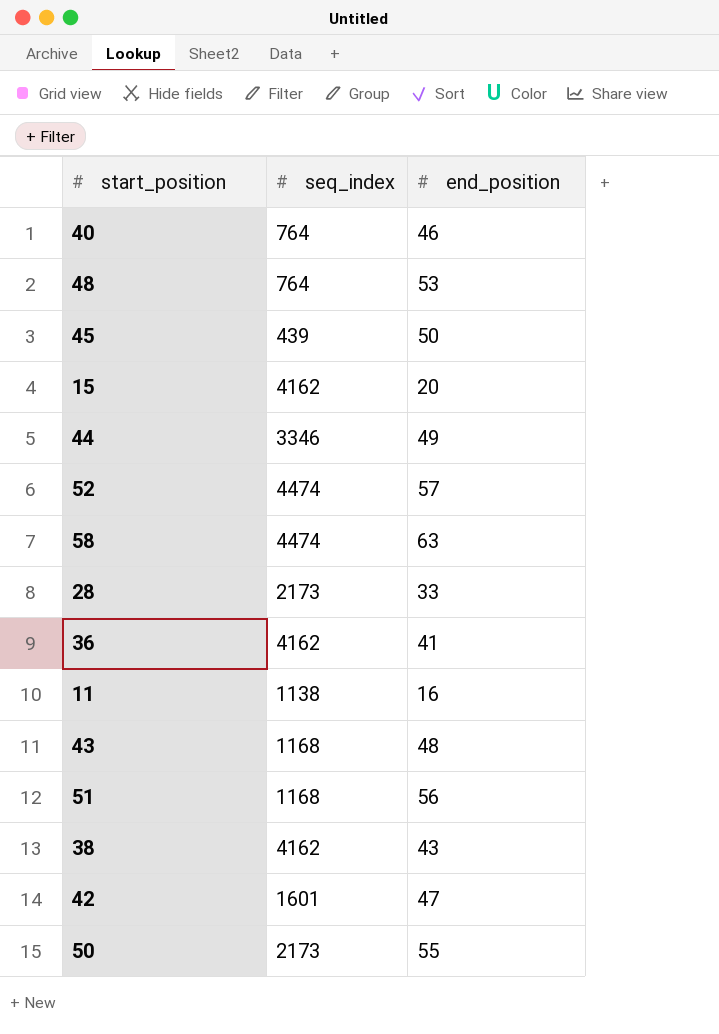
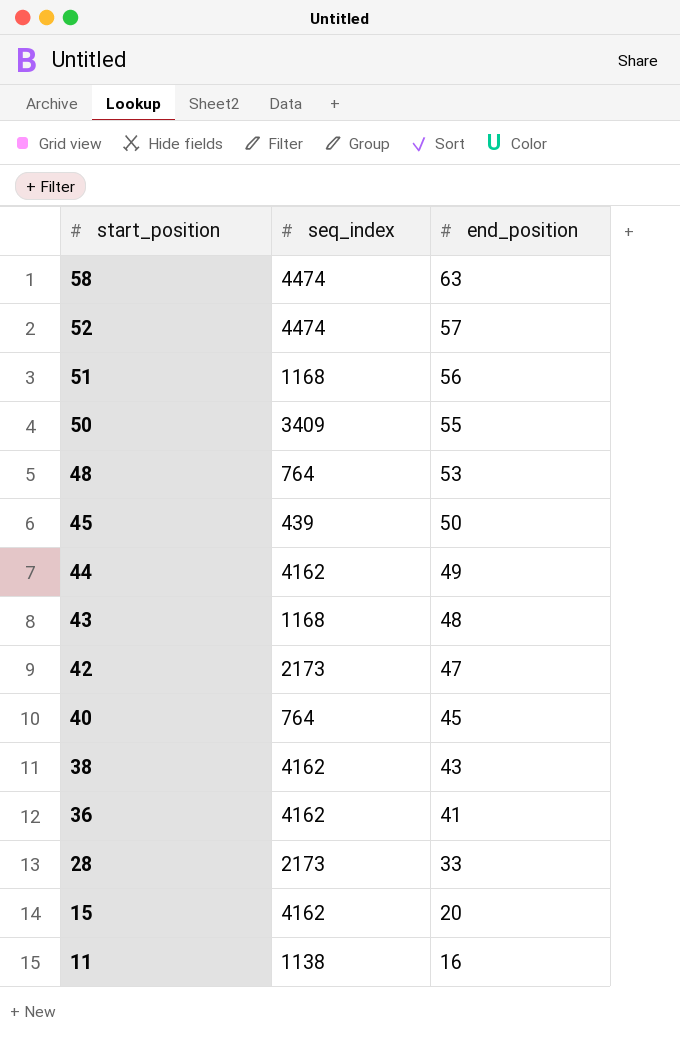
row order: none -> start_position descending
50 | seq_index: 2173 -> 3409
44 | seq_index: 3346 -> 4162
42 | seq_index: 1601 -> 2173
40 | end_position: 46 -> 45

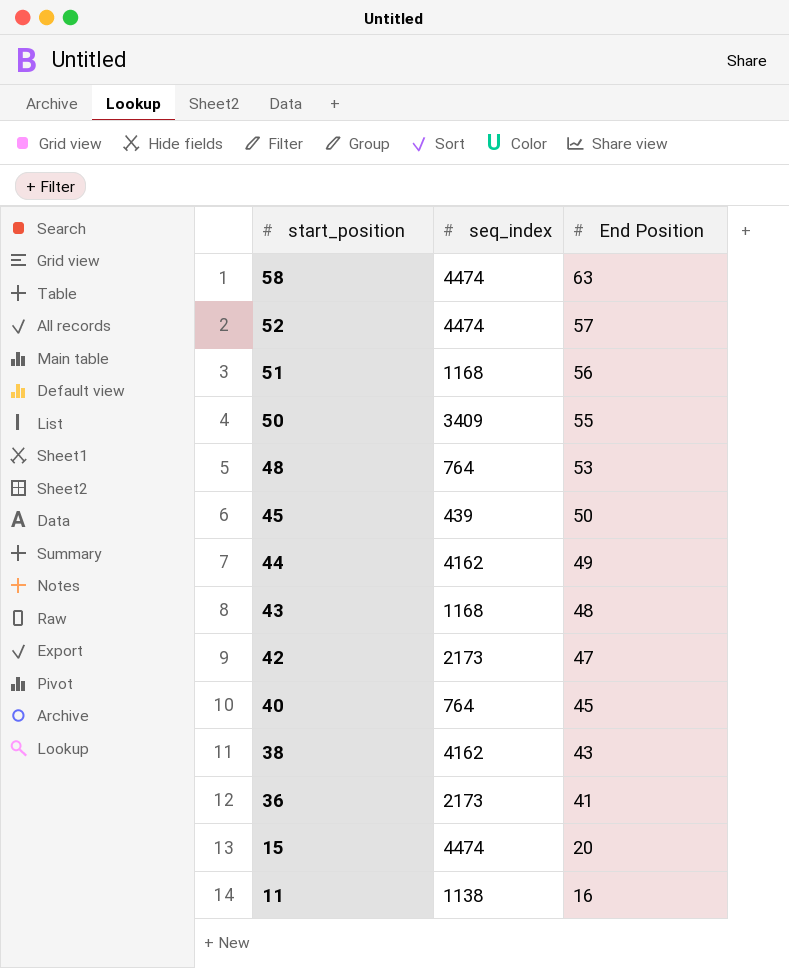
column name: end_position -> End Position
row 28: 2173 | 33 -> none
36 | seq_index: 4162 -> 2173
15 | seq_index: 4162 -> 4474

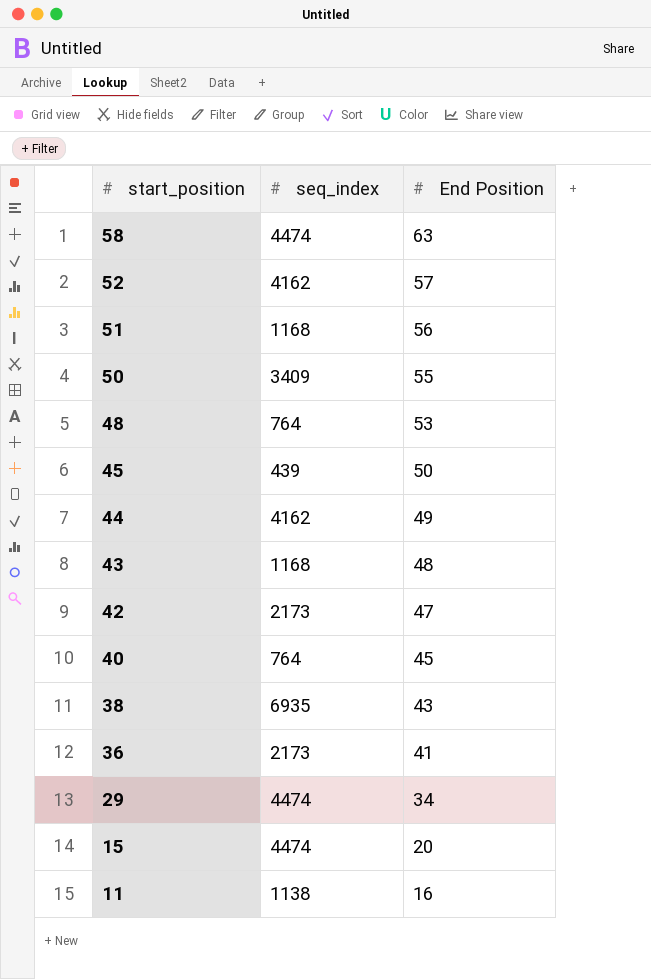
52 | seq_index: 4474 -> 4162
38 | seq_index: 4162 -> 6935
row 29: none -> 4474 | 34

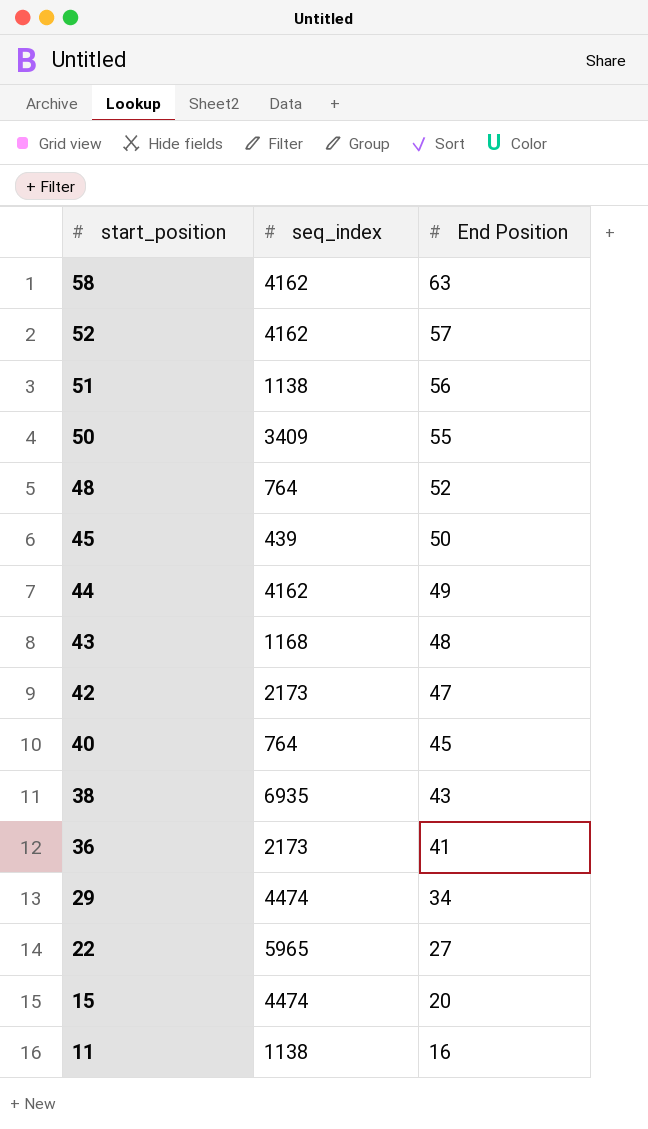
58 | seq_index: 4474 -> 4162
51 | seq_index: 1168 -> 1138
48 | End Position: 53 -> 52
row 22: none -> 5965 | 27

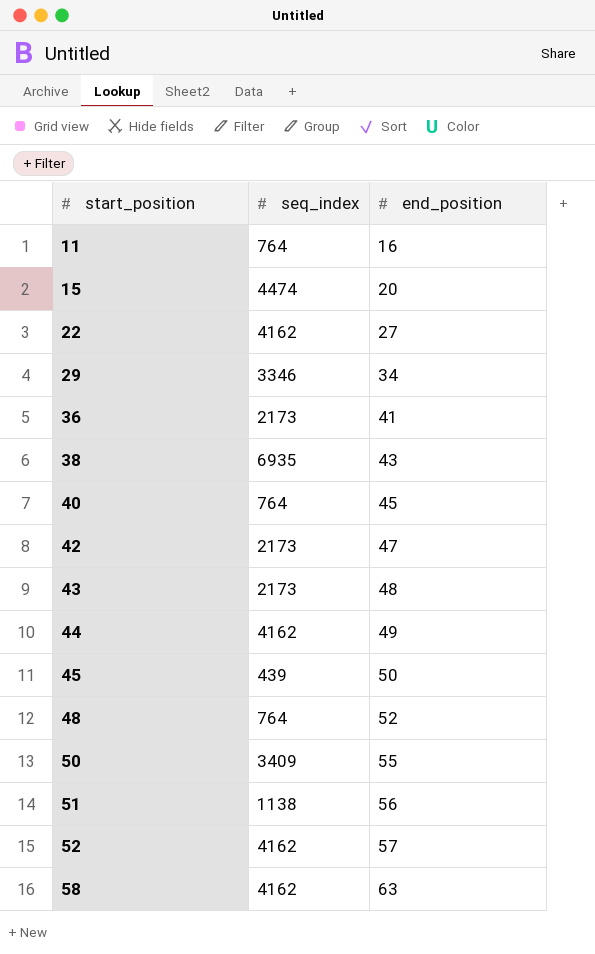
row order: start_position descending -> start_position ascending
column name: End Position -> end_position
11 | seq_index: 1138 -> 764
22 | seq_index: 5965 -> 4162
29 | seq_index: 4474 -> 3346
43 | seq_index: 1168 -> 2173

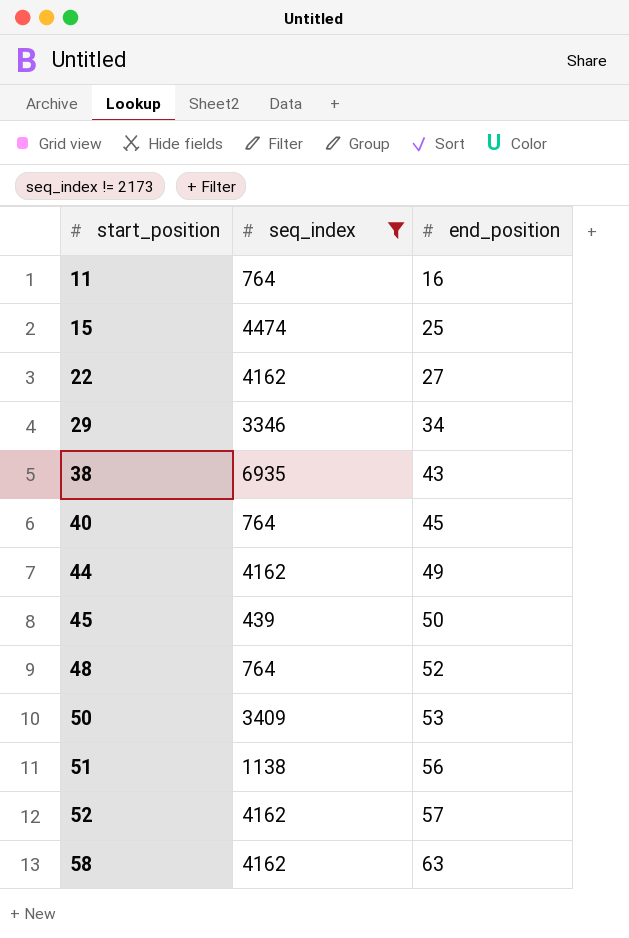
filter: none -> seq_index != 2173
15 | end_position: 20 -> 25
50 | end_position: 55 -> 53

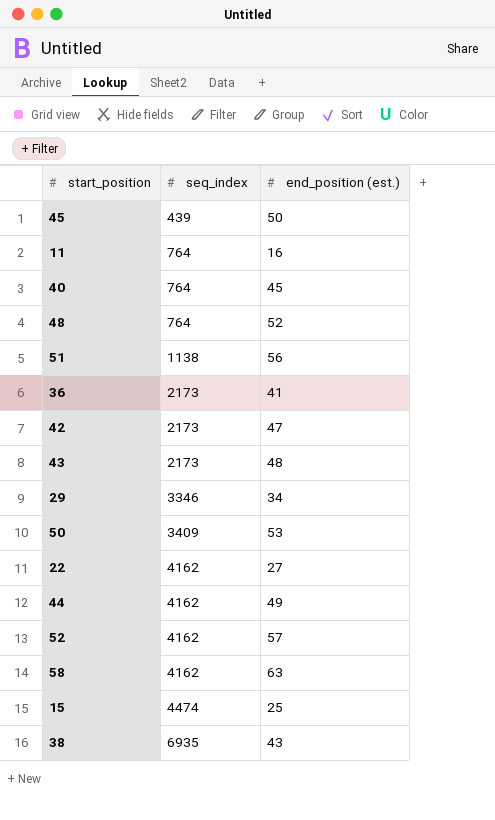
filter: seq_index != 2173 -> none
row order: start_position ascending -> seq_index ascending
column name: end_position -> end_position (est.)

